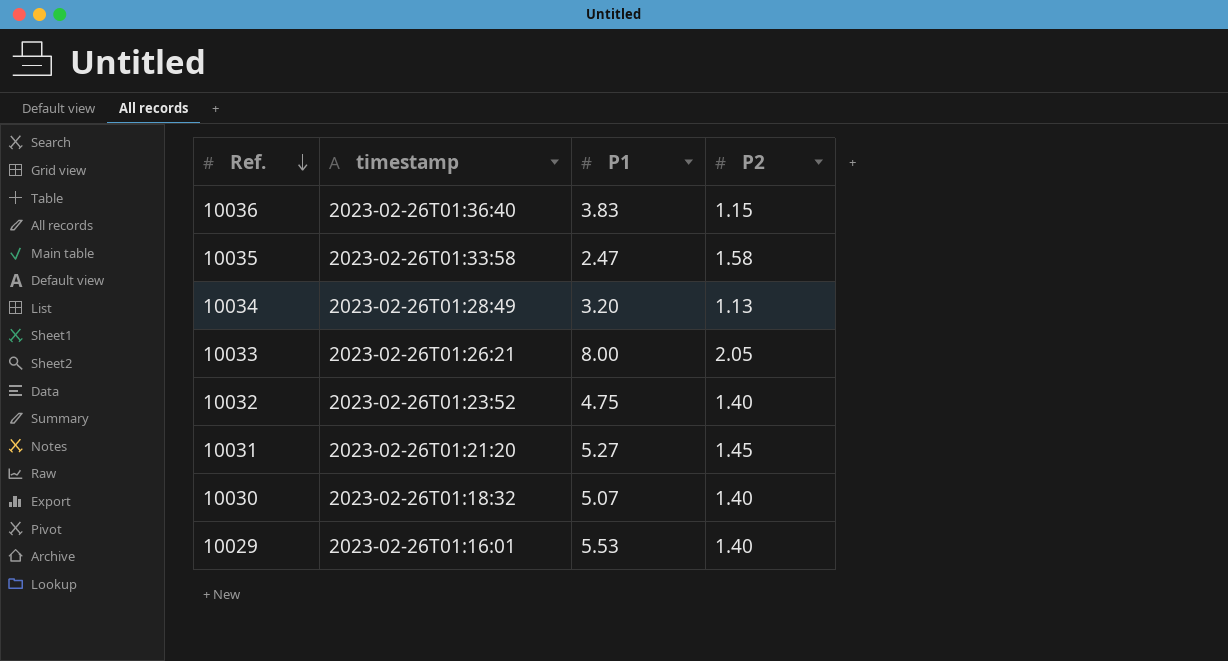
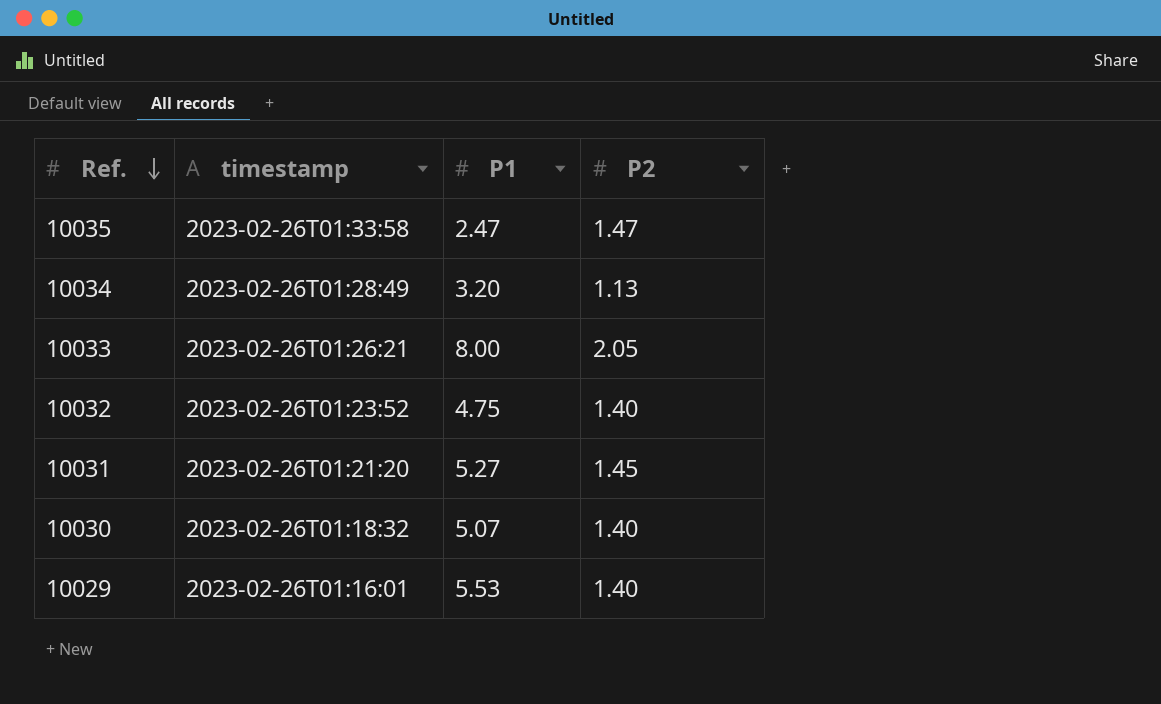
row 10036: 2023-02-26T01:36:40 | 3.83 | 1.15 -> none
10035 | P2: 1.58 -> 1.47

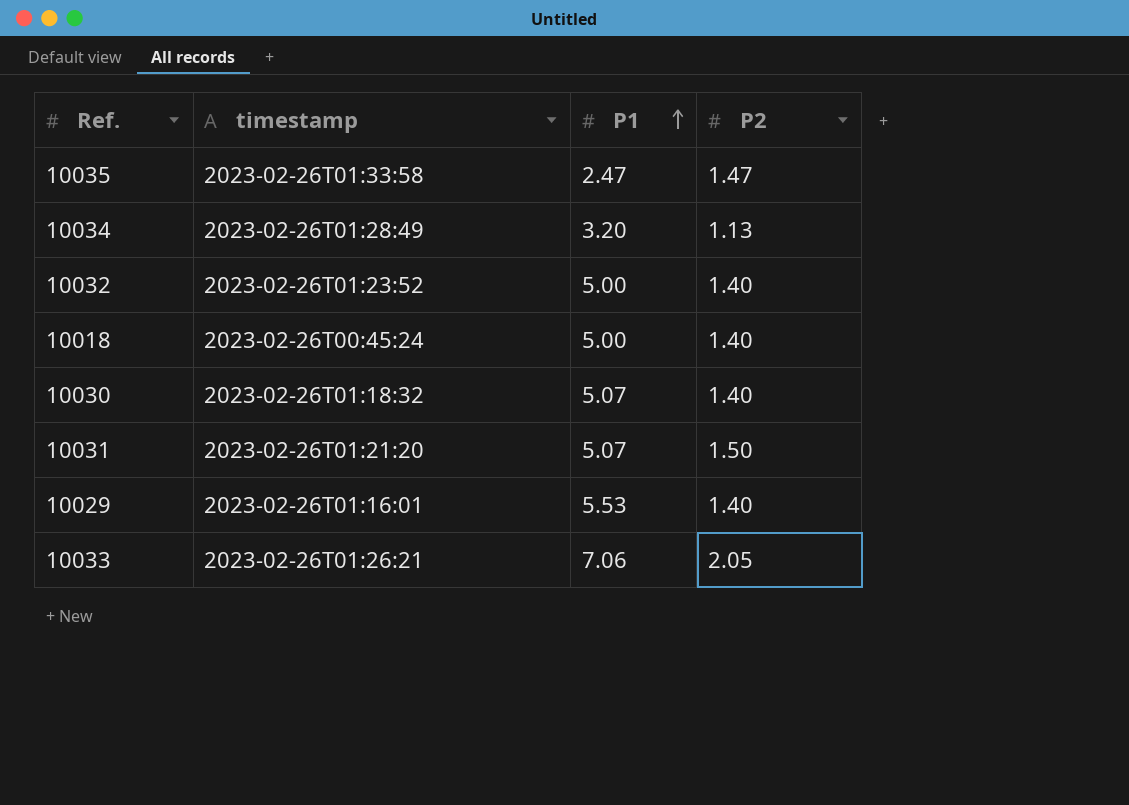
row order: Ref. descending -> P1 ascending
10032 | P1: 4.75 -> 5.00
row 10018: none -> 2023-02-26T00:45:24 | 5.00 | 1.40
10031 | P1: 5.27 -> 5.07
10031 | P2: 1.45 -> 1.50
10033 | P1: 8.00 -> 7.06

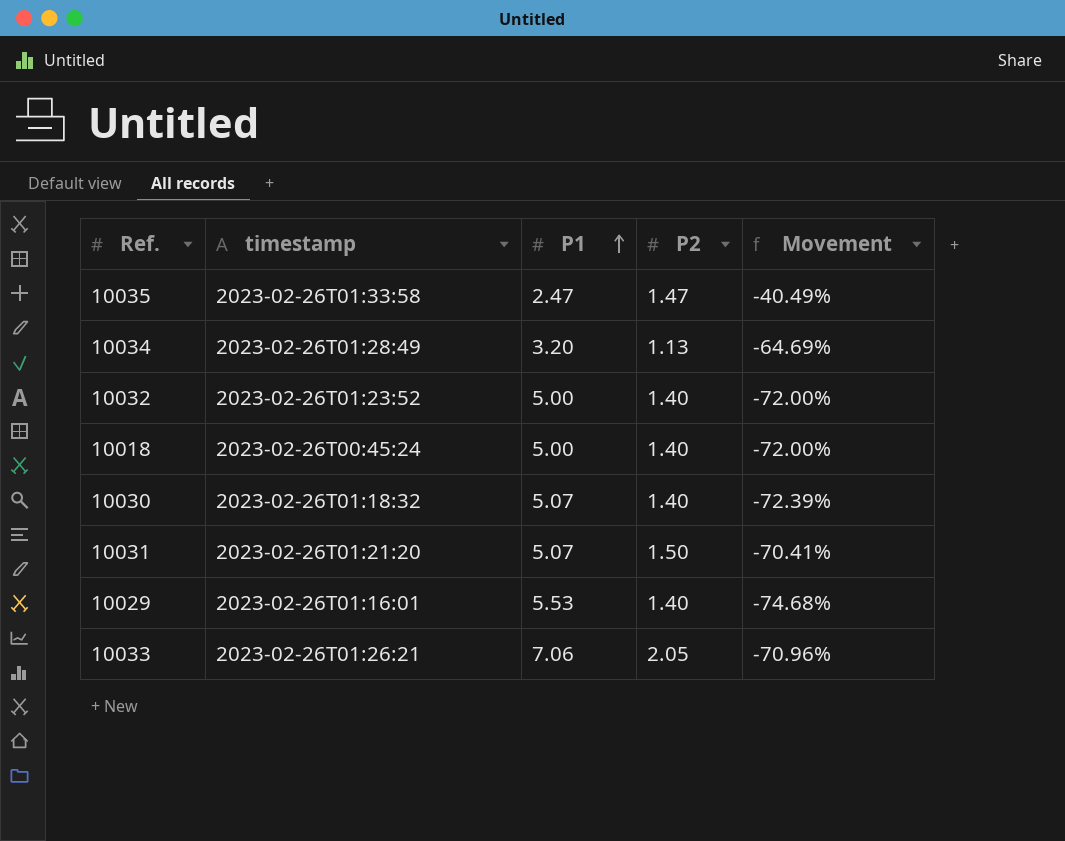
column Movement | formula: none -> ([P2] - [P1]) / [P1]

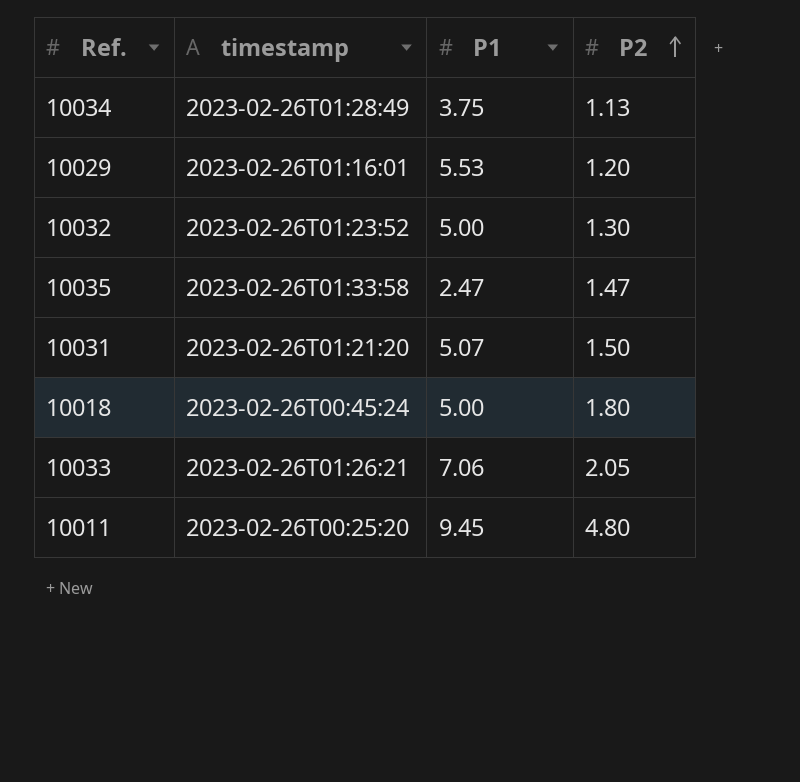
row order: P1 ascending -> P2 ascending
column Movement | formula: ([P2] - [P1]) / [P1] -> none
row 10030: 2023-02-26T01:18:32 | 5.07 | 1.40 | -72.39% -> none
10034 | P1: 3.20 -> 3.75
10029 | P2: 1.40 -> 1.20
10032 | P2: 1.40 -> 1.30
10018 | P2: 1.40 -> 1.80
row 10011: none -> 2023-02-26T00:25:20 | 9.45 | 4.80

